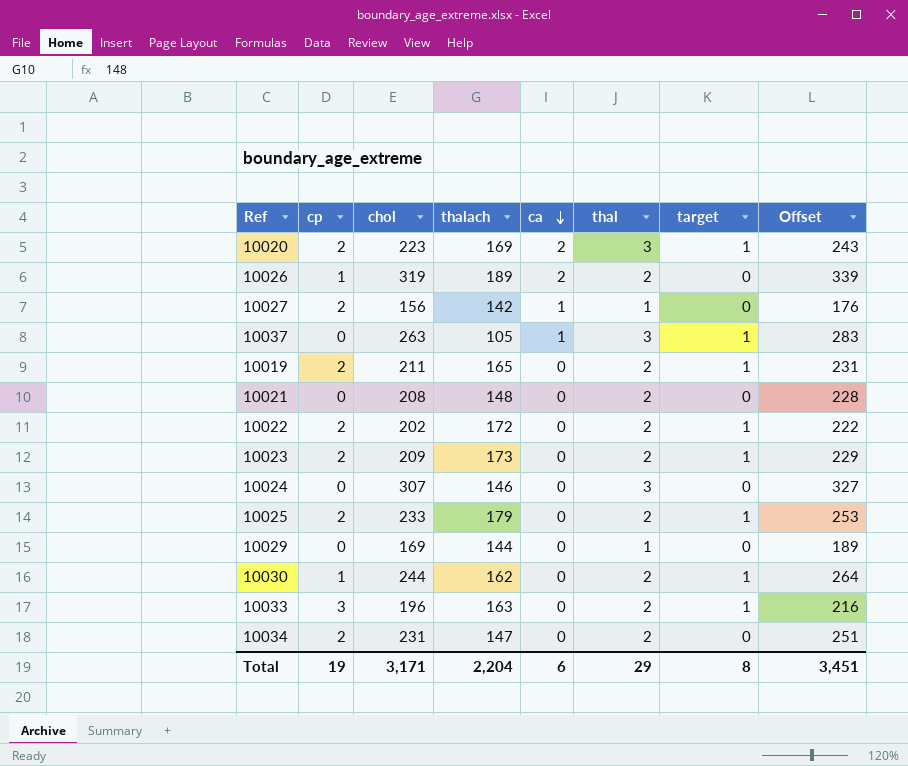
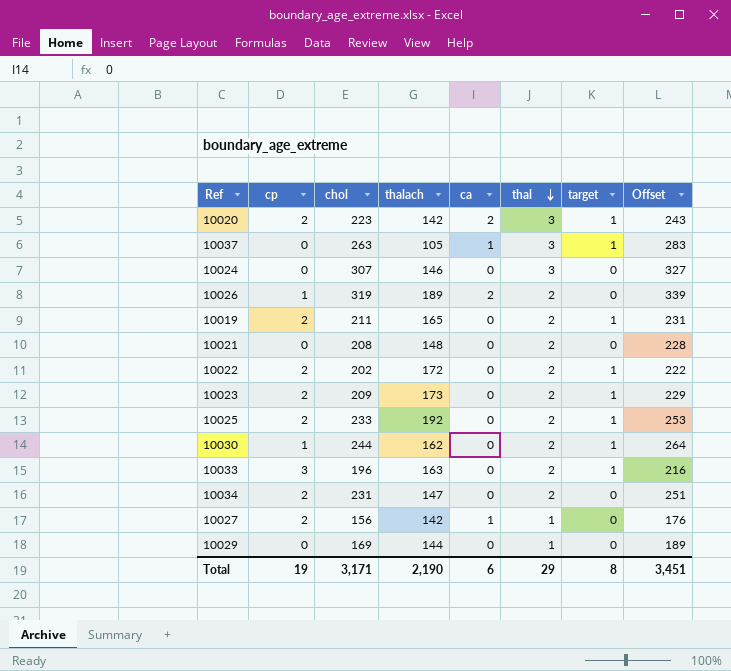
row order: ca descending -> thal descending
10020 | thalach: 169 -> 142
10025 | thalach: 179 -> 192
Total | thalach: 2,204 -> 2,190

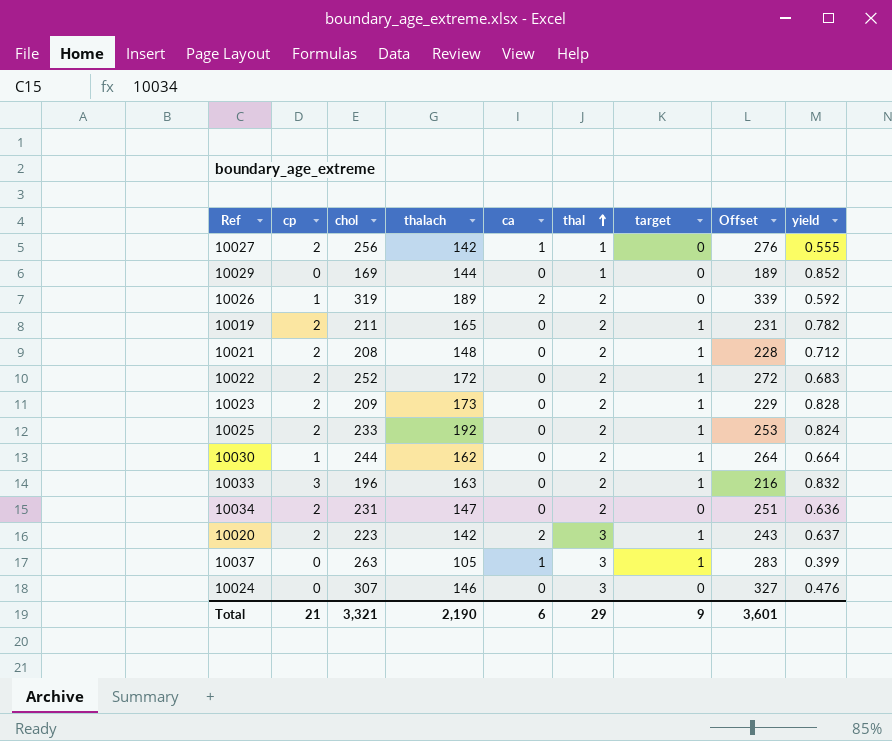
row order: thal descending -> thal ascending
column yield | formula: none -> [thalach] / [chol]
10027 | chol: 156 -> 256
10027 | Offset: 176 -> 276
10021 | cp: 0 -> 2
10021 | target: 0 -> 1
10022 | chol: 202 -> 252
10022 | Offset: 222 -> 272
Total | cp: 19 -> 21
Total | chol: 3,171 -> 3,321
Total | target: 8 -> 9
Total | Offset: 3,451 -> 3,601

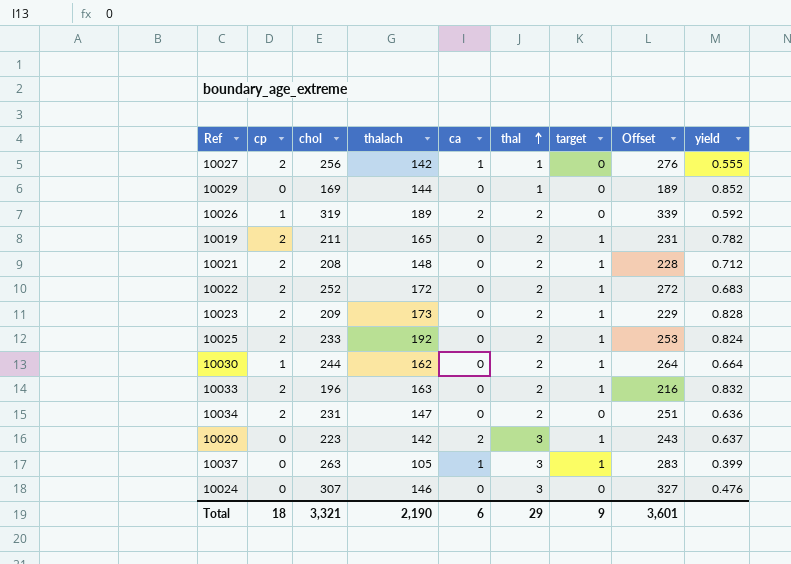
10033 | cp: 3 -> 2
10020 | cp: 2 -> 0
Total | cp: 21 -> 18

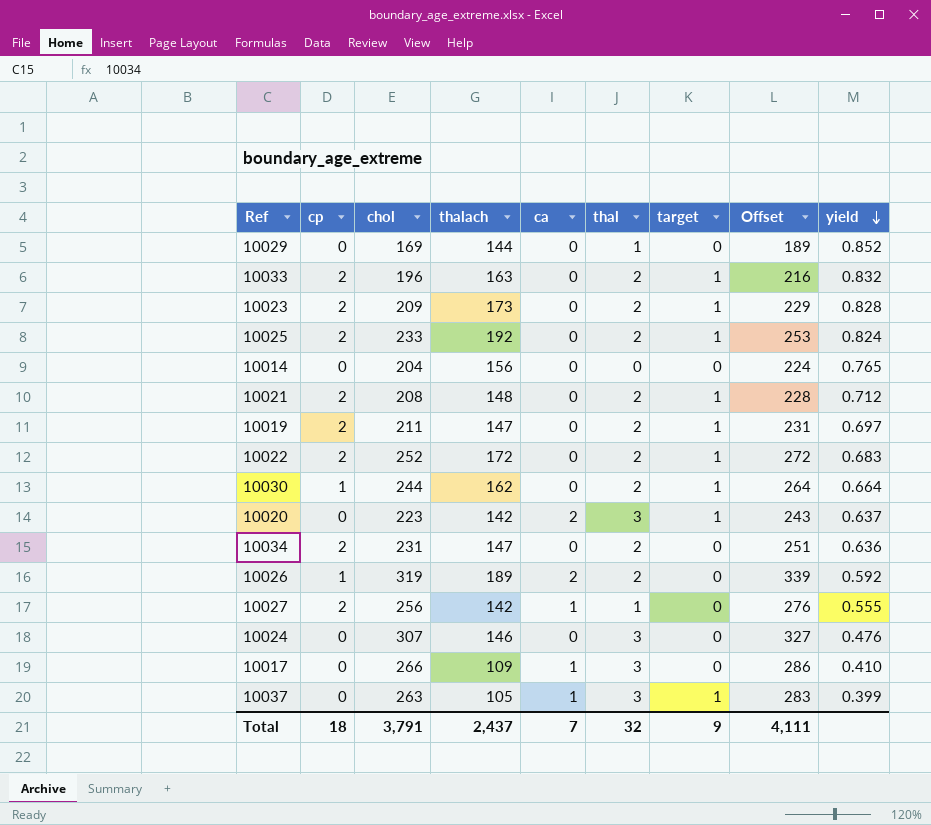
row order: thal ascending -> yield descending
row 10014: none -> 0 | 204 | 156 | 0 | 0 | 0 | 224 | 0.765
10019 | thalach: 165 -> 147
10019 | yield: 0.782 -> 0.697
row 10017: none -> 0 | 266 | 109 | 1 | 3 | 0 | 286 | 0.410
Total | chol: 3,321 -> 3,791
Total | thalach: 2,190 -> 2,437
Total | ca: 6 -> 7
Total | thal: 29 -> 32
Total | Offset: 3,601 -> 4,111

